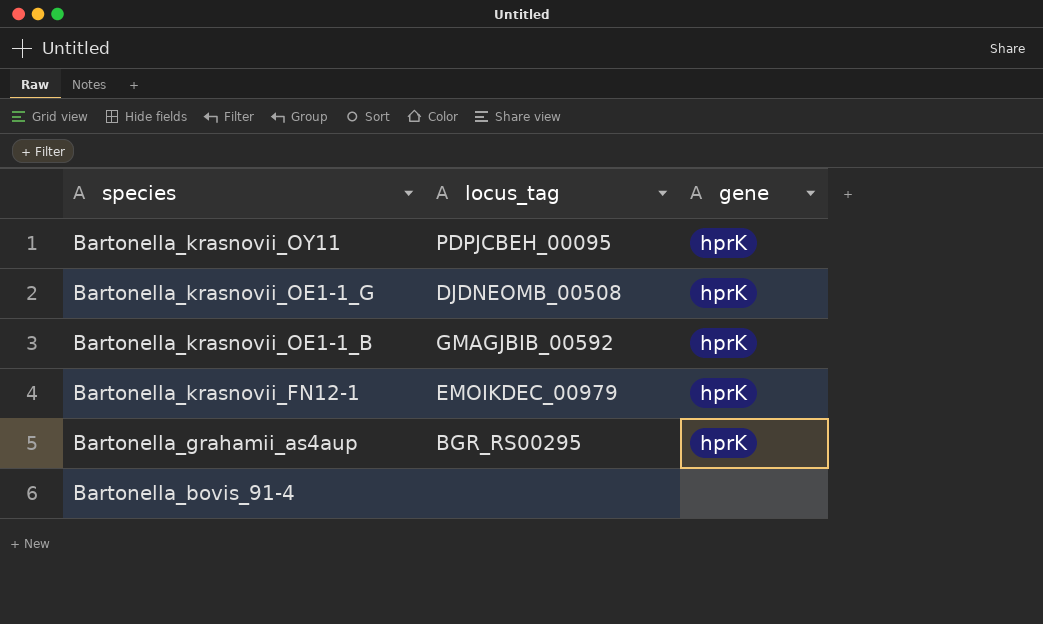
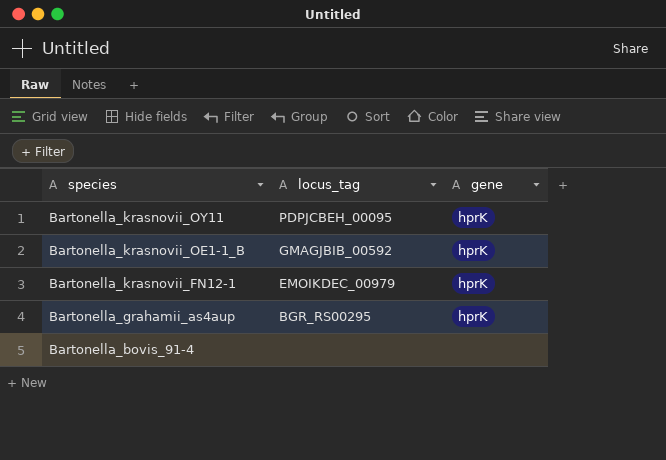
row Bartonella_krasnovii_OE1-1_G: DJDNEOMB_00508 | hprK -> none

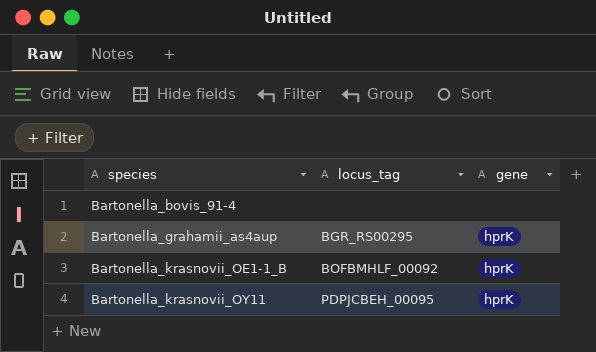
row order: species descending -> species ascending
row Bartonella_krasnovii_FN12-1: EMOIKDEC_00979 | hprK -> none
Bartonella_krasnovii_OE1-1_B | locus_tag: GMAGJBIB_00592 -> BOFBMHLF_00092

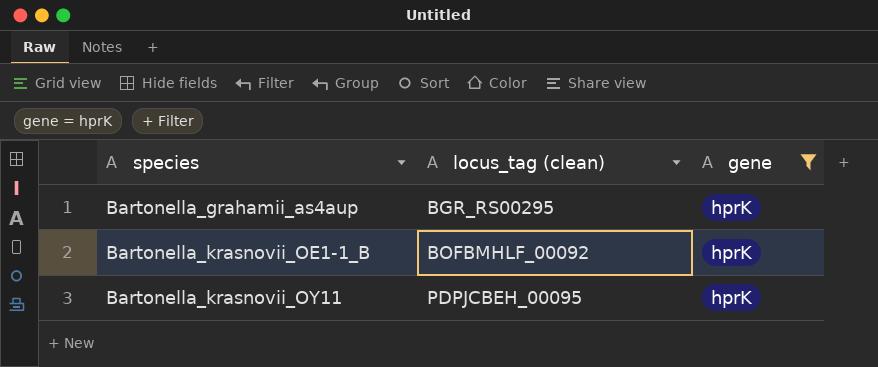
filter: none -> gene = hprK
column name: locus_tag -> locus_tag (clean)

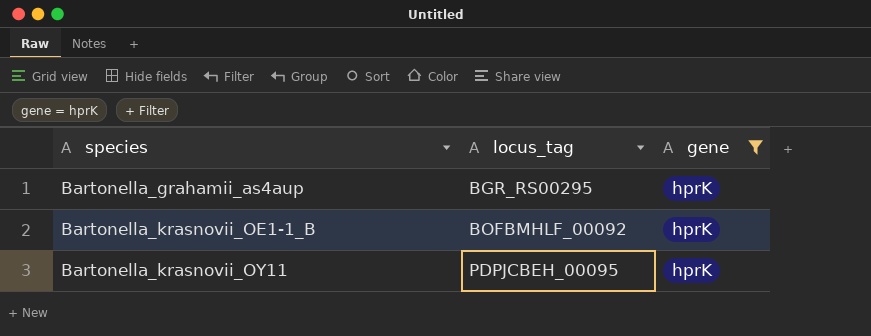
column name: locus_tag (clean) -> locus_tag

